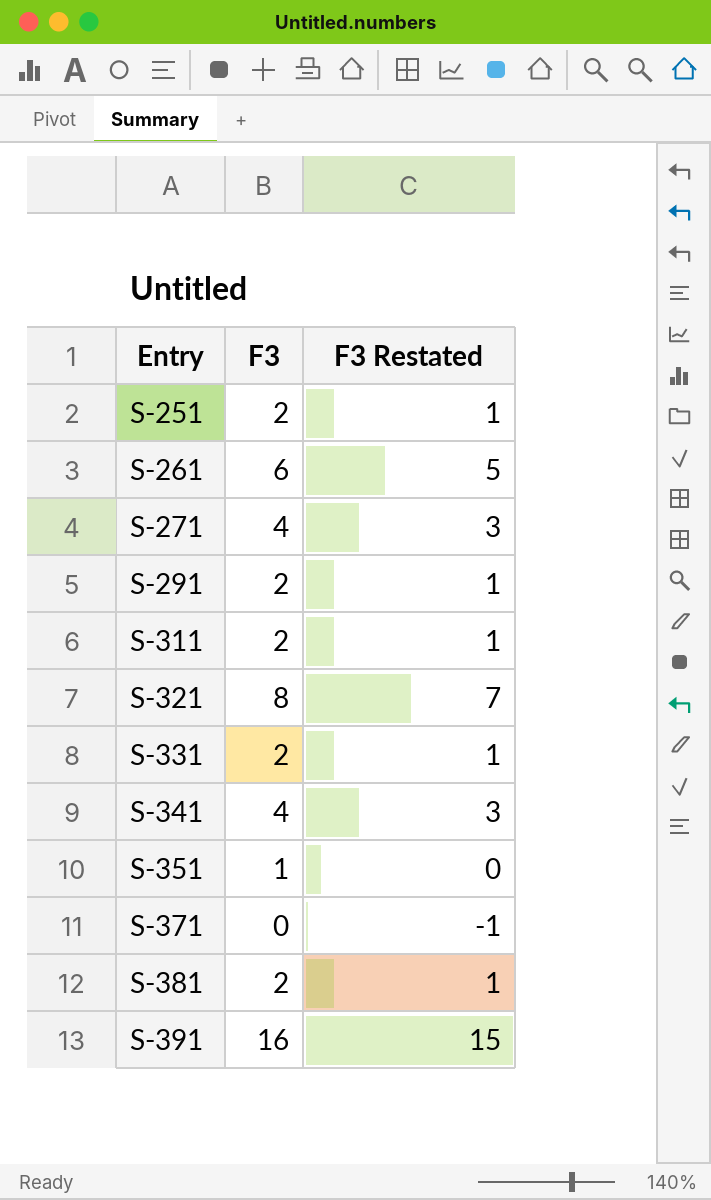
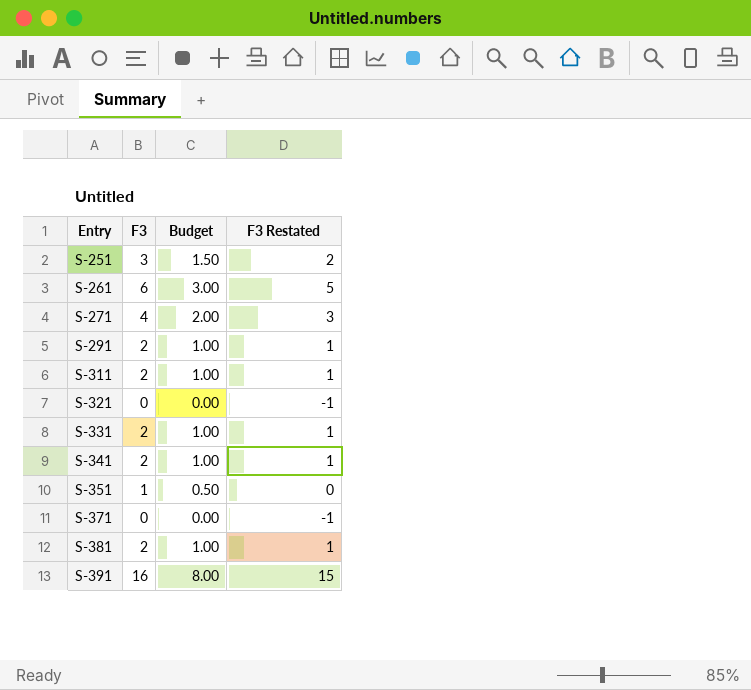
column Budget | formula: none -> [F3] * 0.5
S-251 | F3: 2 -> 3
S-251 | F3 Restated: 1 -> 2
S-321 | F3: 8 -> 0
S-321 | F3 Restated: 7 -> -1
S-341 | F3: 4 -> 2
S-341 | F3 Restated: 3 -> 1

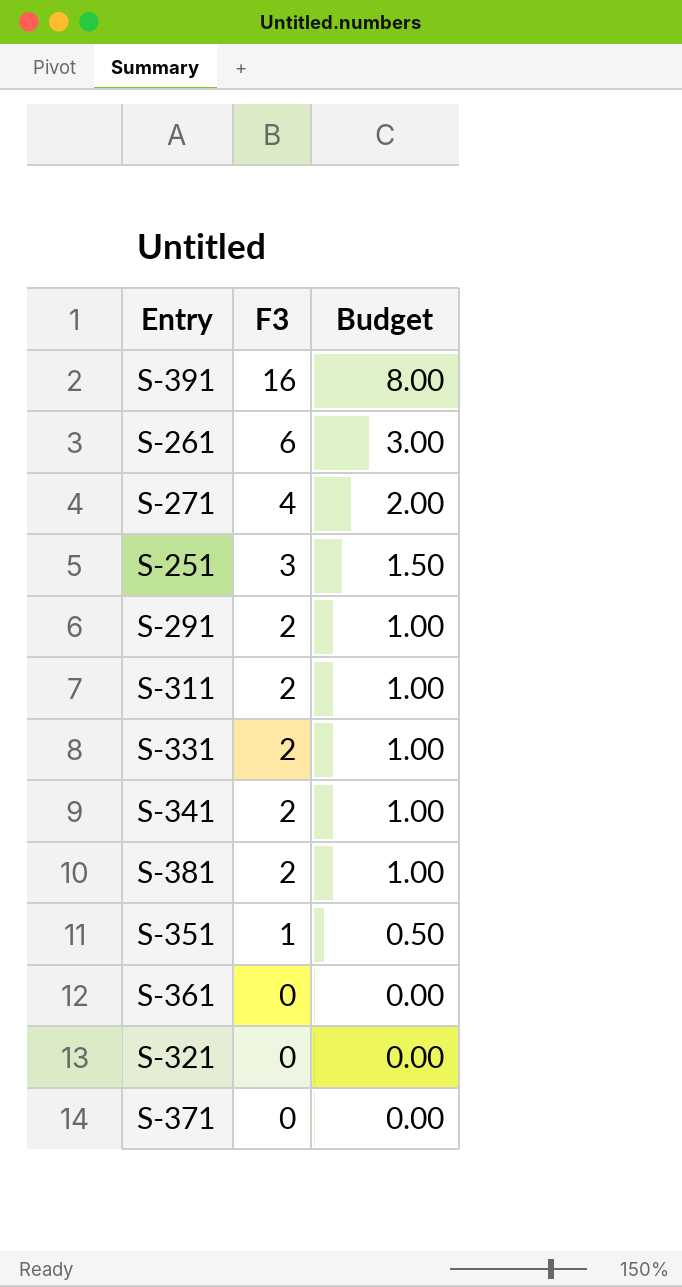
row order: Entry ascending -> F3 descending
column F3 Restated | formula: [F3] - 1 -> none
row S-361: none -> 0 | 0.00

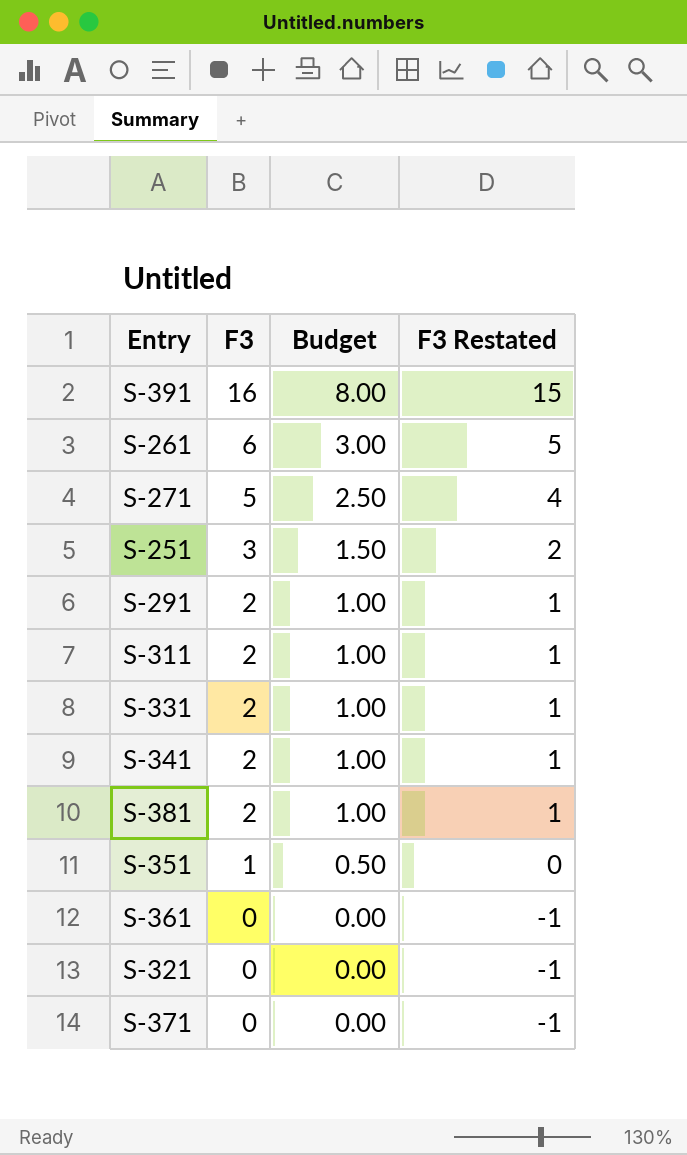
column F3 Restated | formula: none -> [F3] - 1
S-271 | F3: 4 -> 5
S-271 | Budget: 2.00 -> 2.50

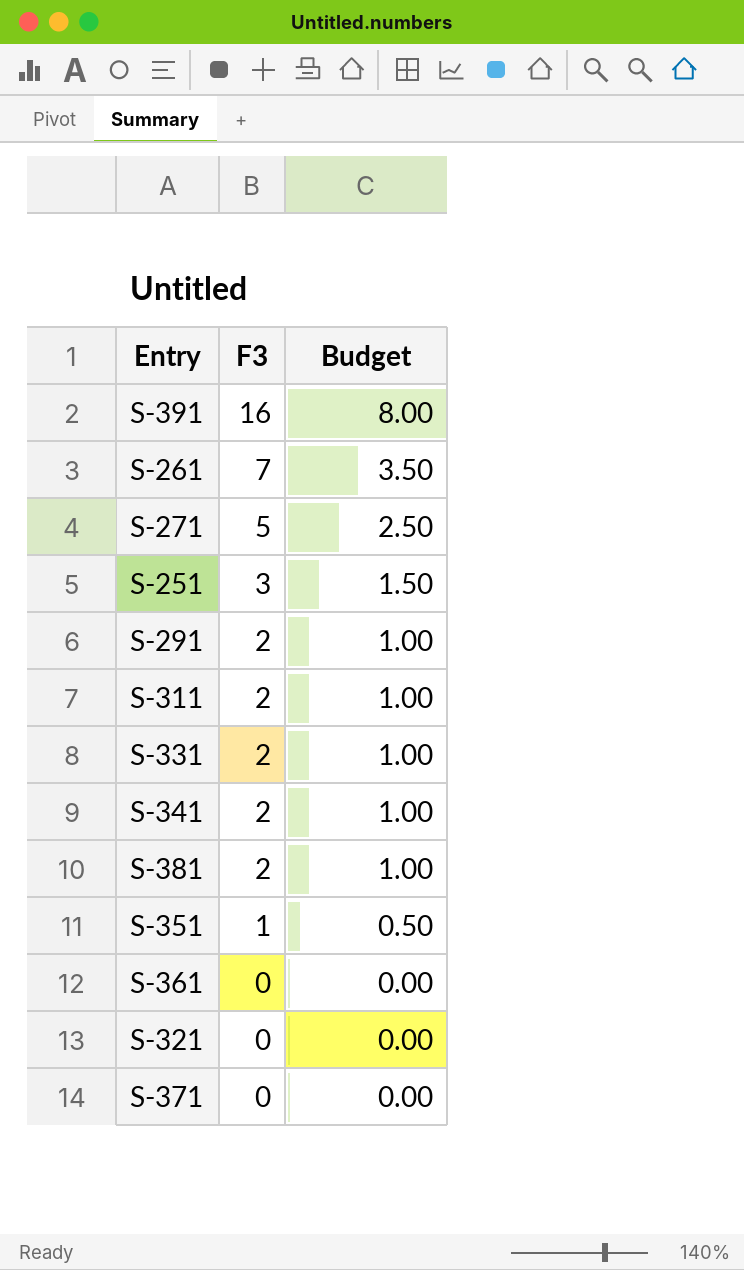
column F3 Restated | formula: [F3] - 1 -> none
S-261 | F3: 6 -> 7
S-261 | Budget: 3.00 -> 3.50

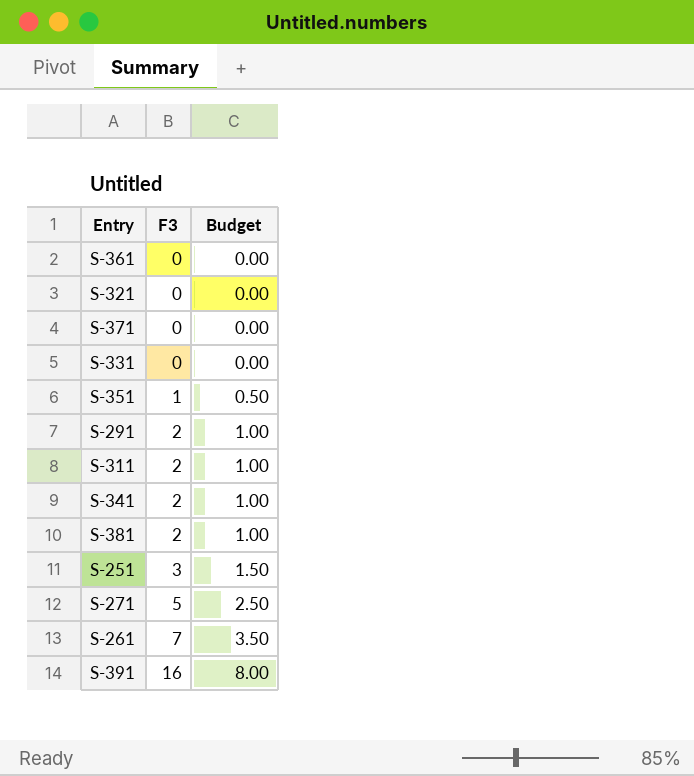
row order: F3 descending -> F3 ascending
S-331 | F3: 2 -> 0
S-331 | Budget: 1.00 -> 0.00

